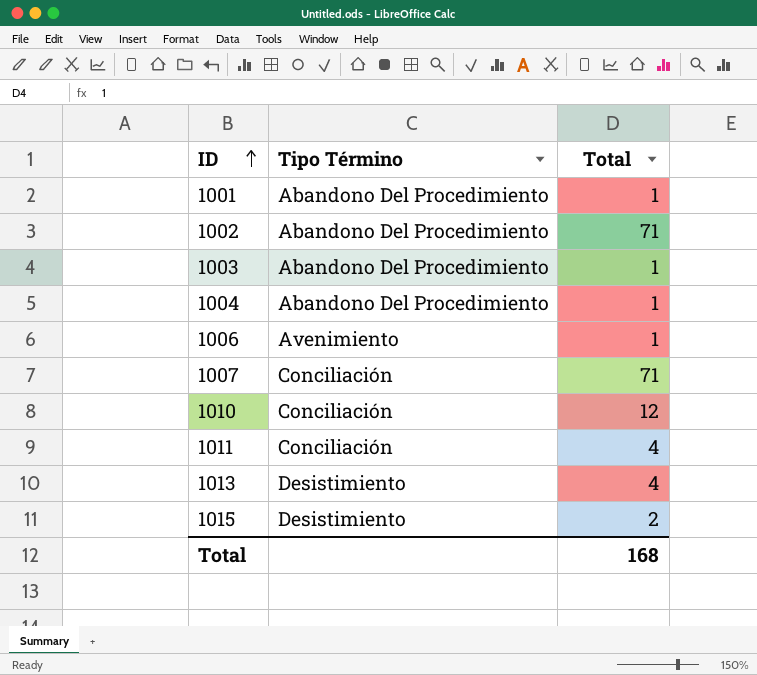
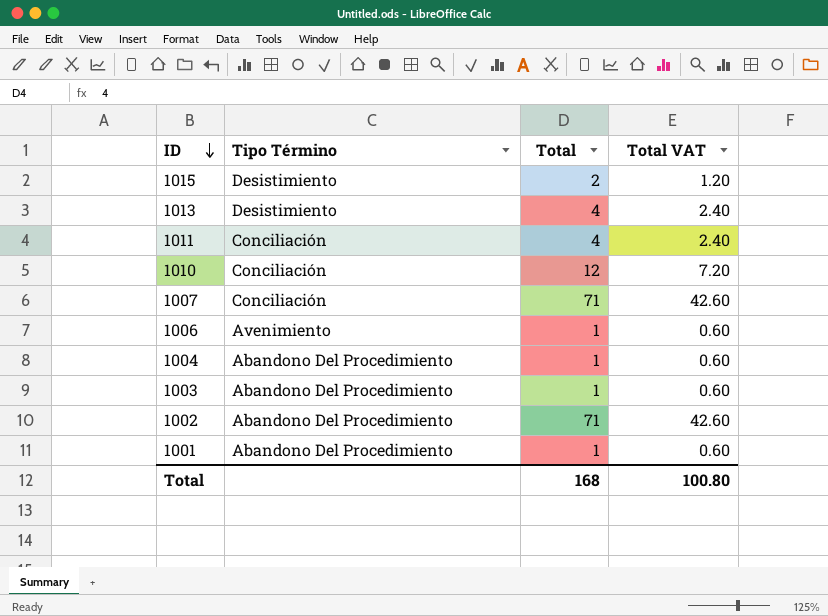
row order: ID ascending -> ID descending
column Total VAT | formula: none -> [Total] * 0.6

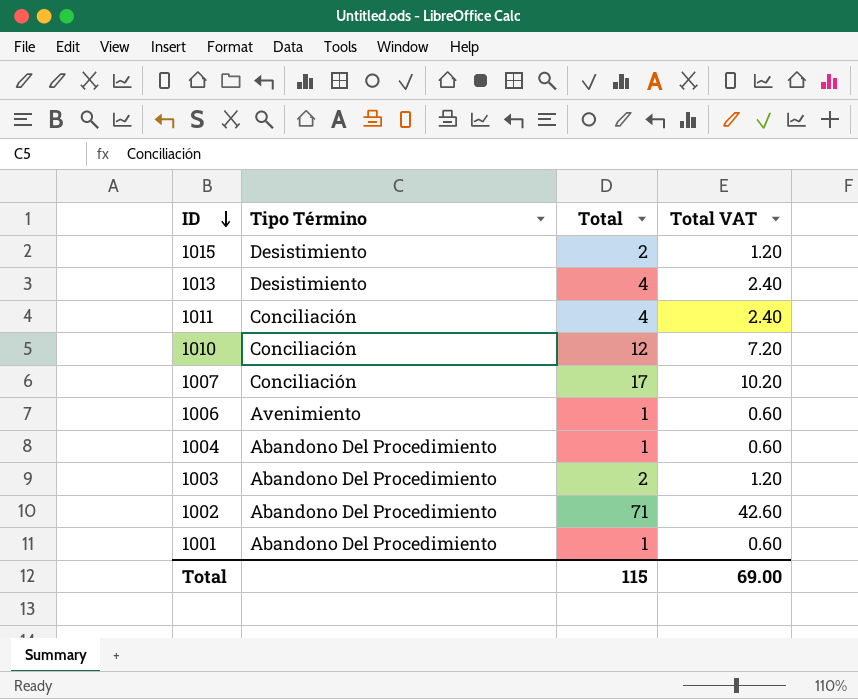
1007 | Total: 71 -> 17
1007 | Total VAT: 42.60 -> 10.20
1003 | Total: 1 -> 2
1003 | Total VAT: 0.60 -> 1.20
Total | Total: 168 -> 115
Total | Total VAT: 100.80 -> 69.00

